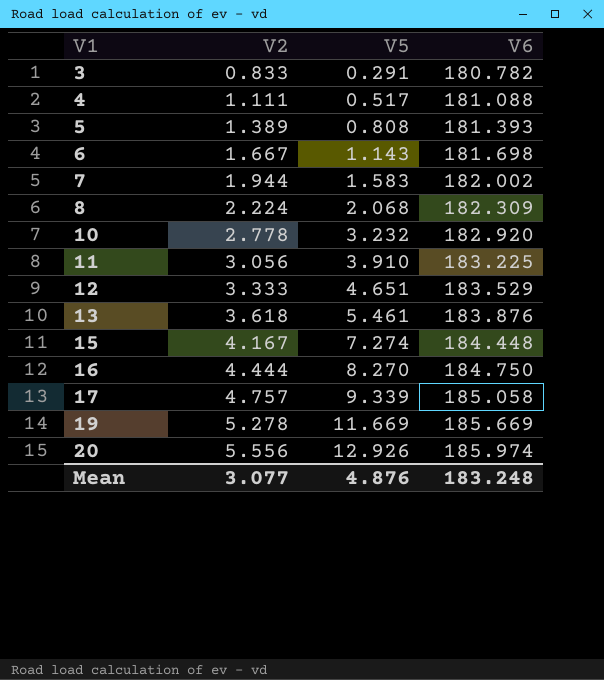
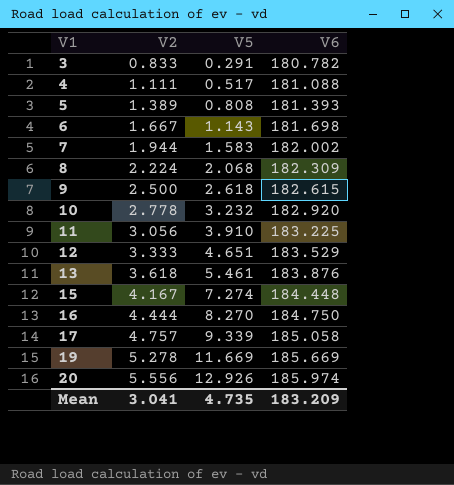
row 9: none -> 2.500 | 2.618 | 182.615
Mean | V2: 3.077 -> 3.041
Mean | V5: 4.876 -> 4.735
Mean | V6: 183.248 -> 183.209

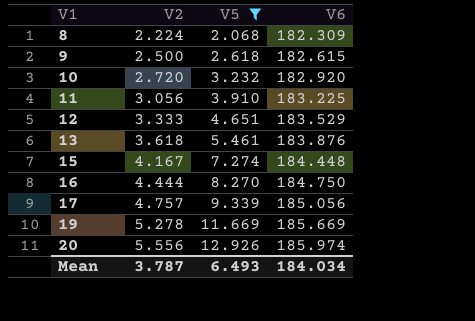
filter: none -> V5 >= 2.068
10 | V2: 2.778 -> 2.720
17 | V6: 185.058 -> 185.056
Mean | V2: 3.041 -> 3.787
Mean | V5: 4.735 -> 6.493
Mean | V6: 183.209 -> 184.034

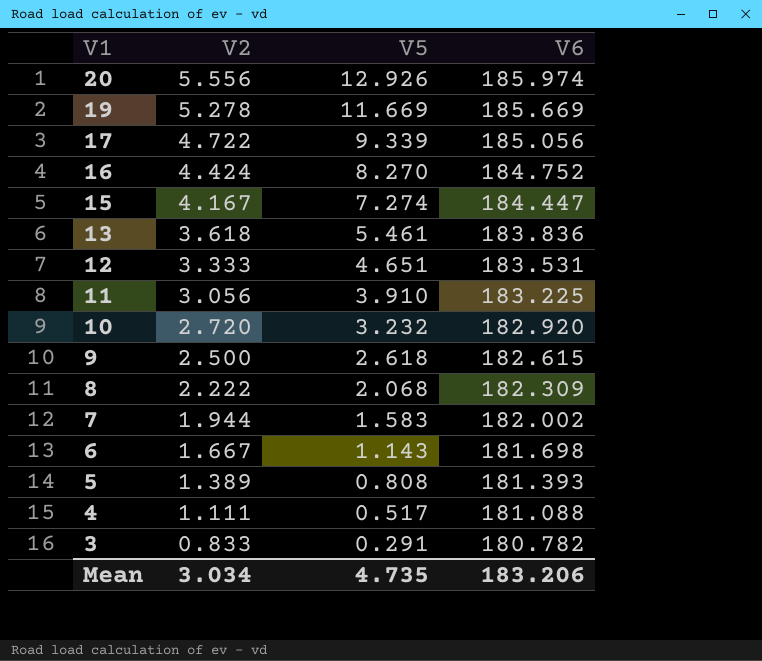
filter: V5 >= 2.068 -> none
row order: V1 ascending -> V1 descending
17 | V2: 4.757 -> 4.722
16 | V2: 4.444 -> 4.424
16 | V6: 184.750 -> 184.752
15 | V6: 184.448 -> 184.447
13 | V6: 183.876 -> 183.836
12 | V6: 183.529 -> 183.531
8 | V2: 2.224 -> 2.222
Mean | V2: 3.787 -> 3.034
Mean | V5: 6.493 -> 4.735
Mean | V6: 184.034 -> 183.206

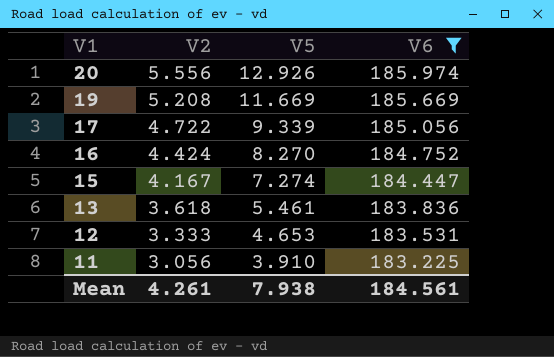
filter: none -> V6 >= 183.225
19 | V2: 5.278 -> 5.208
12 | V5: 4.651 -> 4.653
Mean | V2: 3.034 -> 4.261
Mean | V5: 4.735 -> 7.938
Mean | V6: 183.206 -> 184.561

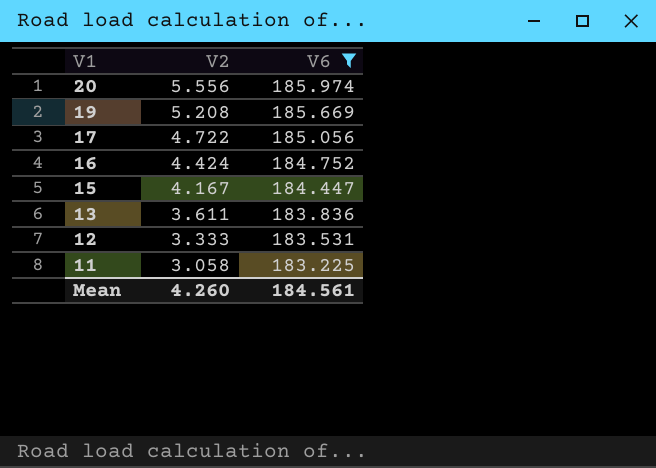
column V5 | position: 3 -> none
13 | V2: 3.618 -> 3.611
11 | V2: 3.056 -> 3.058
Mean | V2: 4.261 -> 4.260

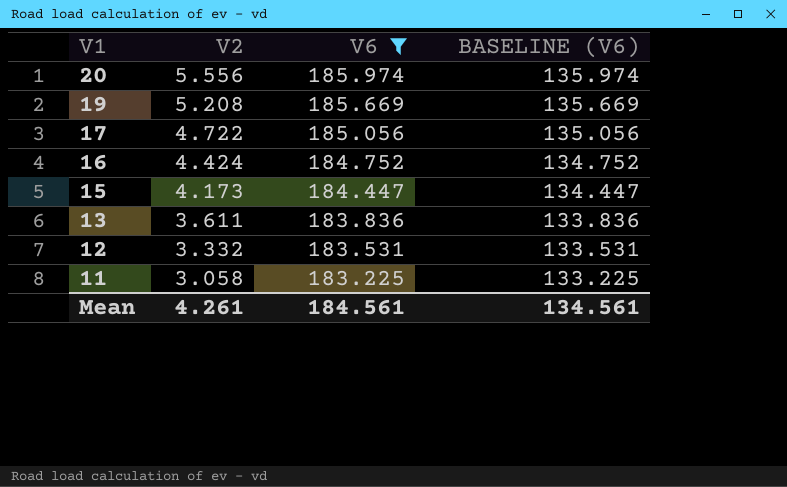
column BASELINE (V6) | formula: none -> [V6] - 50
15 | V2: 4.167 -> 4.173
12 | V2: 3.333 -> 3.332
Mean | V2: 4.260 -> 4.261

